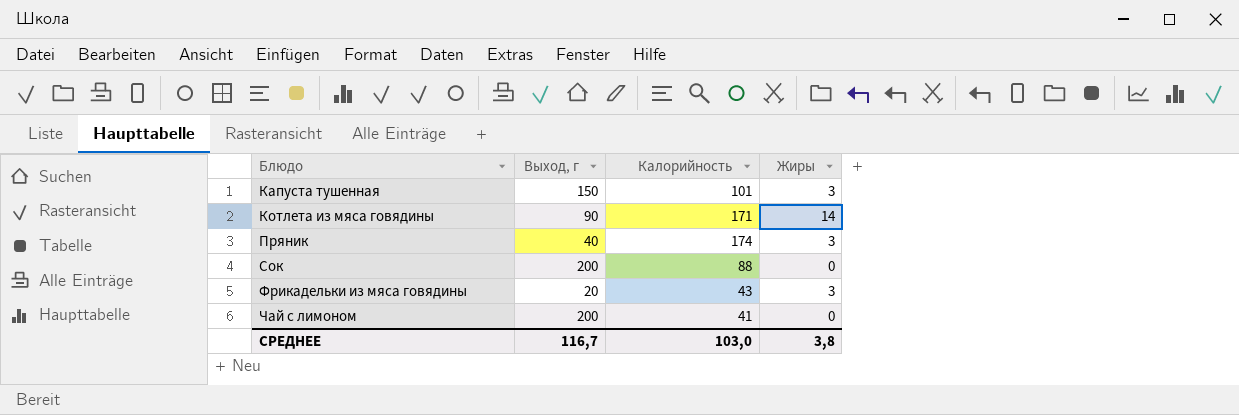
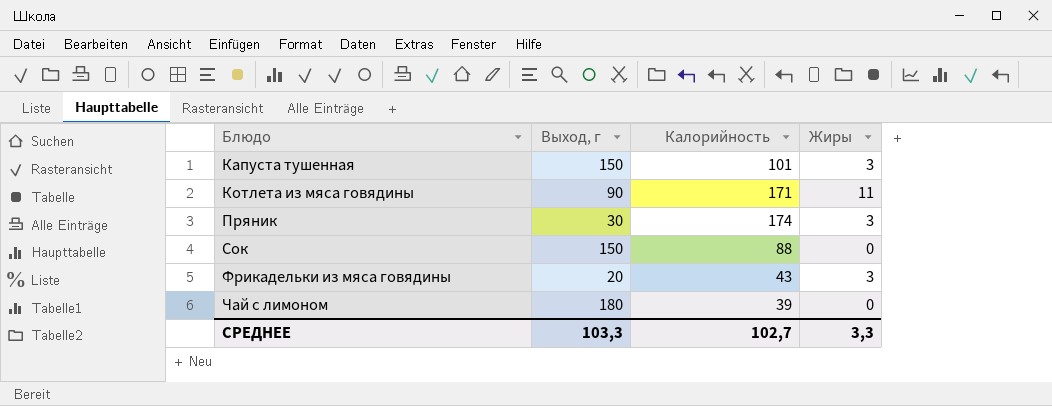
Котлета из мяса говядины | Жиры: 14 -> 11
Пряник | Выход, г: 40 -> 30
Сок | Выход, г: 200 -> 150
Чай с лимоном | Выход, г: 200 -> 180
Чай с лимоном | Калорийность: 41 -> 39
СРЕДНЕЕ | Выход, г: 116,7 -> 103,3
СРЕДНЕЕ | Калорийность: 103,0 -> 102,7
СРЕДНЕЕ | Жиры: 3,8 -> 3,3

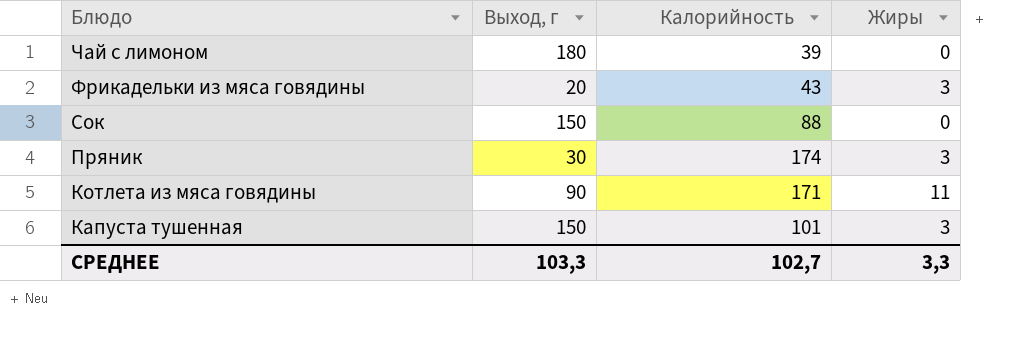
row order: Блюдо ascending -> Блюдо descending

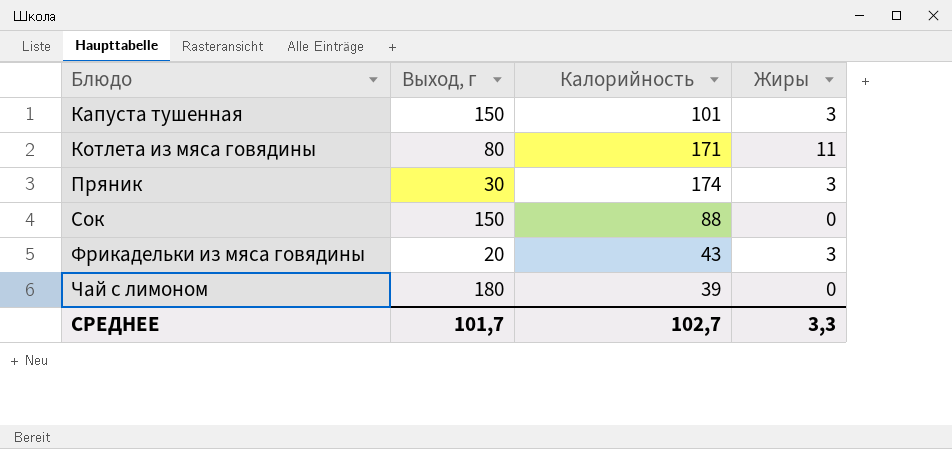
row order: Блюдо descending -> Блюдо ascending
Котлета из мяса говядины | Выход, г: 90 -> 80
СРЕДНЕЕ | Выход, г: 103,3 -> 101,7

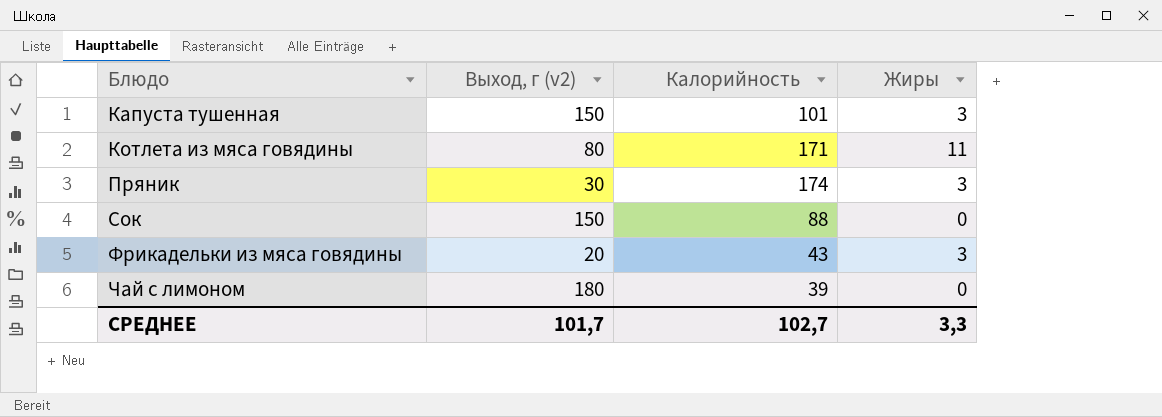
column name: Выход, г -> Выход, г (v2)

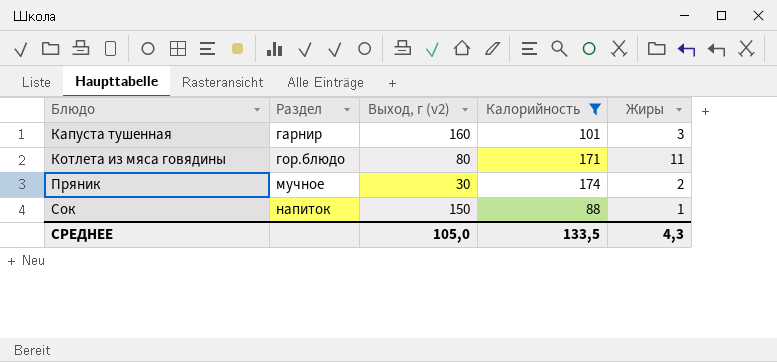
filter: none -> Калорийность >= 88
column Раздел | position: none -> 2
Капуста тушенная | Выход, г (v2): 150 -> 160
Пряник | Жиры: 3 -> 2
Сок | Жиры: 0 -> 1
СРЕДНЕЕ | Выход, г (v2): 101,7 -> 105,0
СРЕДНЕЕ | Калорийность: 102,7 -> 133,5
СРЕДНЕЕ | Жиры: 3,3 -> 4,3

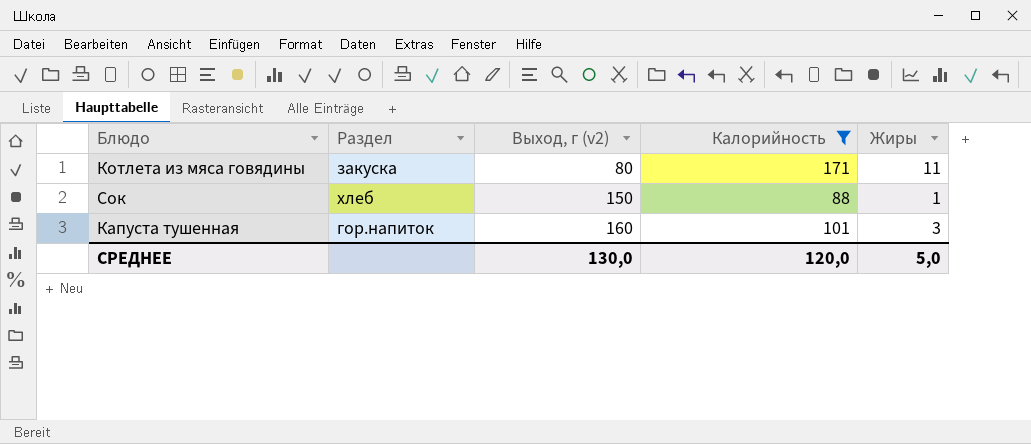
row order: Блюдо ascending -> Выход, г (v2) ascending
row Пряник: мучное | 30 | 174 | 2 -> none
Котлета из мяса говядины | Раздел: гор.блюдо -> закуска
Сок | Раздел: напиток -> хлеб
Капуста тушенная | Раздел: гарнир -> гор.напиток
СРЕДНЕЕ | Выход, г (v2): 105,0 -> 130,0
СРЕДНЕЕ | Калорийность: 133,5 -> 120,0
СРЕДНЕЕ | Жиры: 4,3 -> 5,0

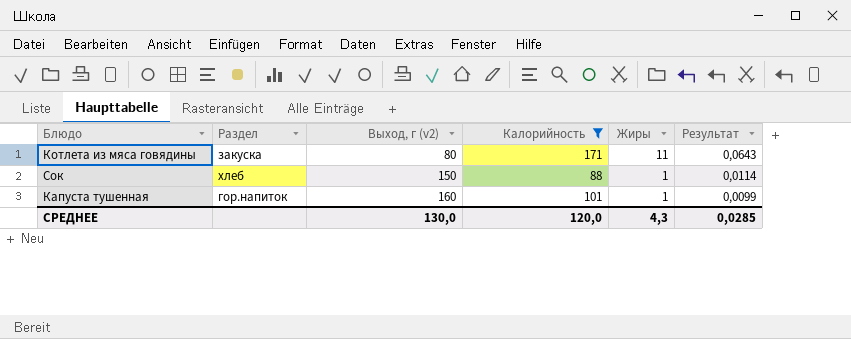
column Результат | formula: none -> [Жиры] / [Калорийность]
Капуста тушенная | Жиры: 3 -> 1
СРЕДНЕЕ | Жиры: 5,0 -> 4,3

